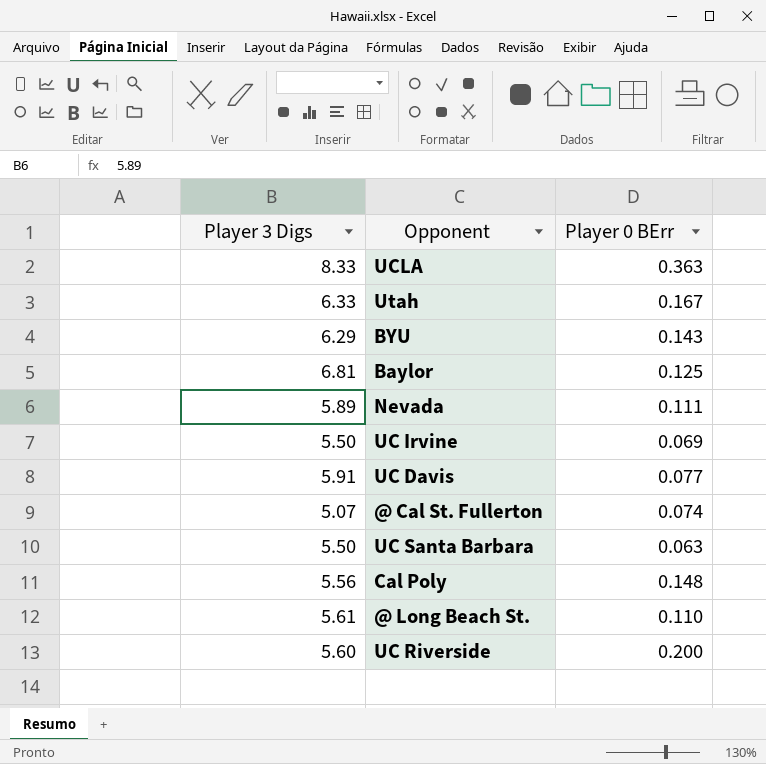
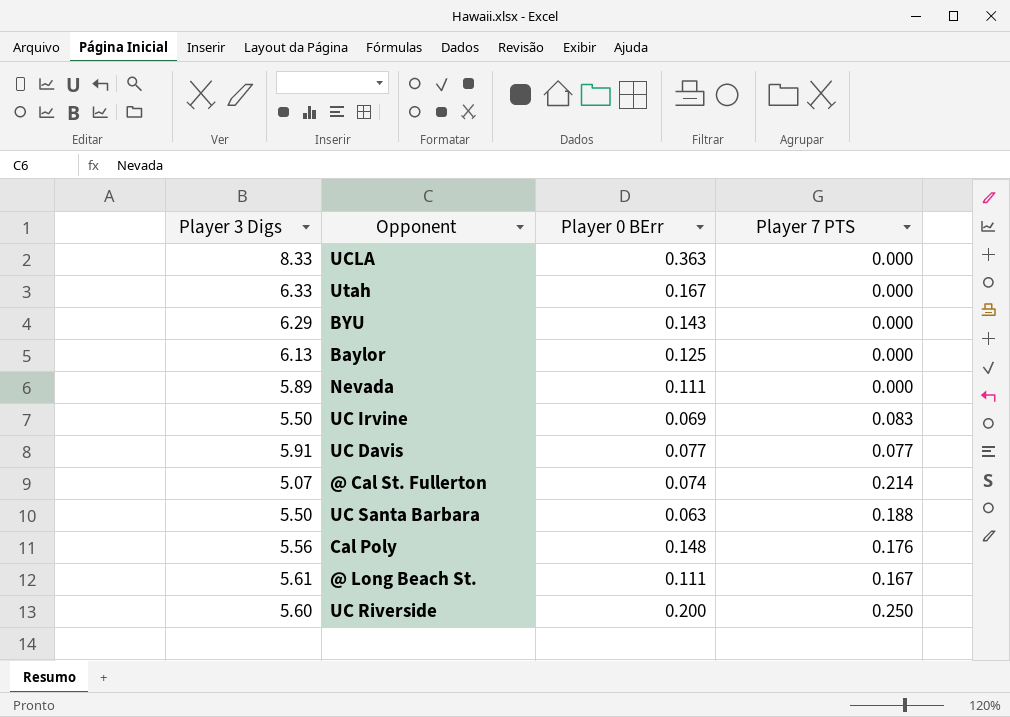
column Player 7 PTS | position: none -> 4
Baylor | Player 3 Digs: 6.81 -> 6.13
@ Long Beach St. | Player 0 BErr: 0.110 -> 0.111

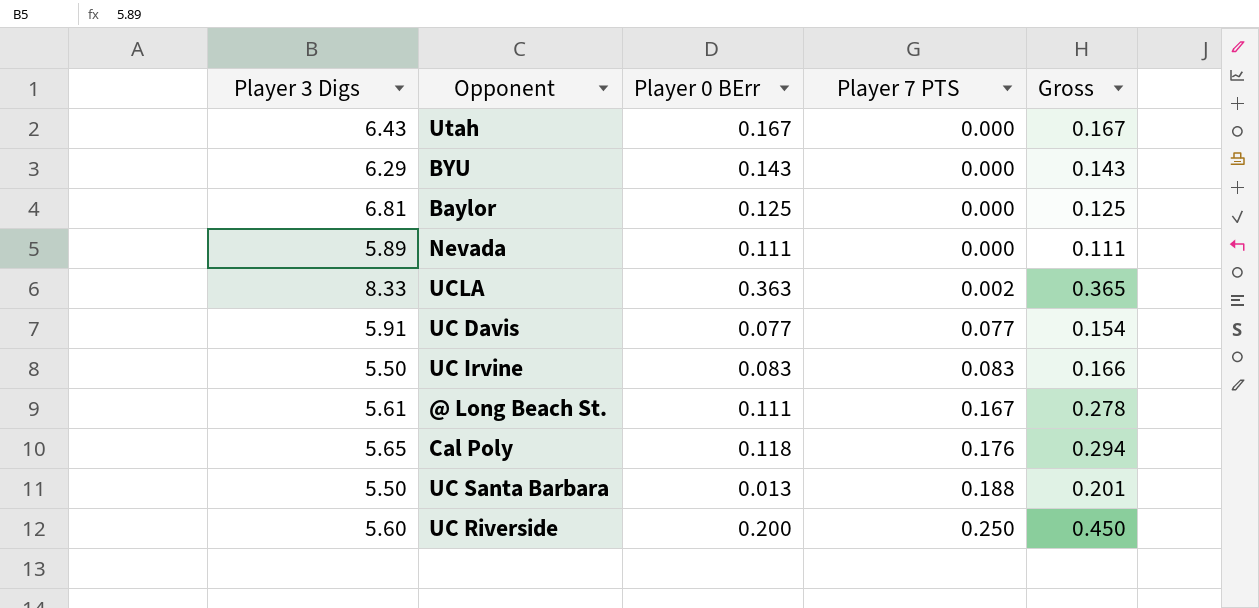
row order: none -> Player 7 PTS ascending
column Gross | formula: none -> [Player 0 BErr] + [Player 7 PTS]
row @ Cal St. Fullerton: 5.07 | 0.074 | 0.214 -> none
Utah | Player 3 Digs: 6.33 -> 6.43
Baylor | Player 3 Digs: 6.13 -> 6.81
UCLA | Player 7 PTS: 0.000 -> 0.002
UC Irvine | Player 0 BErr: 0.069 -> 0.083
Cal Poly | Player 3 Digs: 5.56 -> 5.65
Cal Poly | Player 0 BErr: 0.148 -> 0.118
UC Santa Barbara | Player 0 BErr: 0.063 -> 0.013

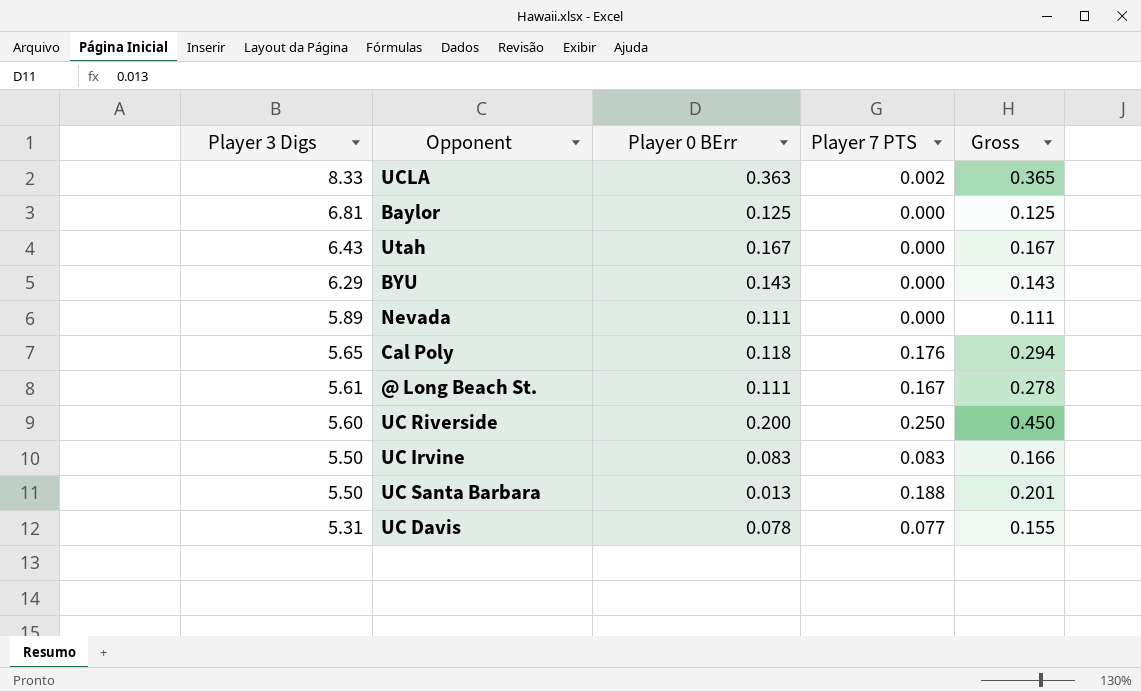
row order: Player 7 PTS ascending -> Player 3 Digs descending
UC Davis | Player 3 Digs: 5.91 -> 5.31
UC Davis | Player 0 BErr: 0.077 -> 0.078
UC Davis | Gross: 0.154 -> 0.155

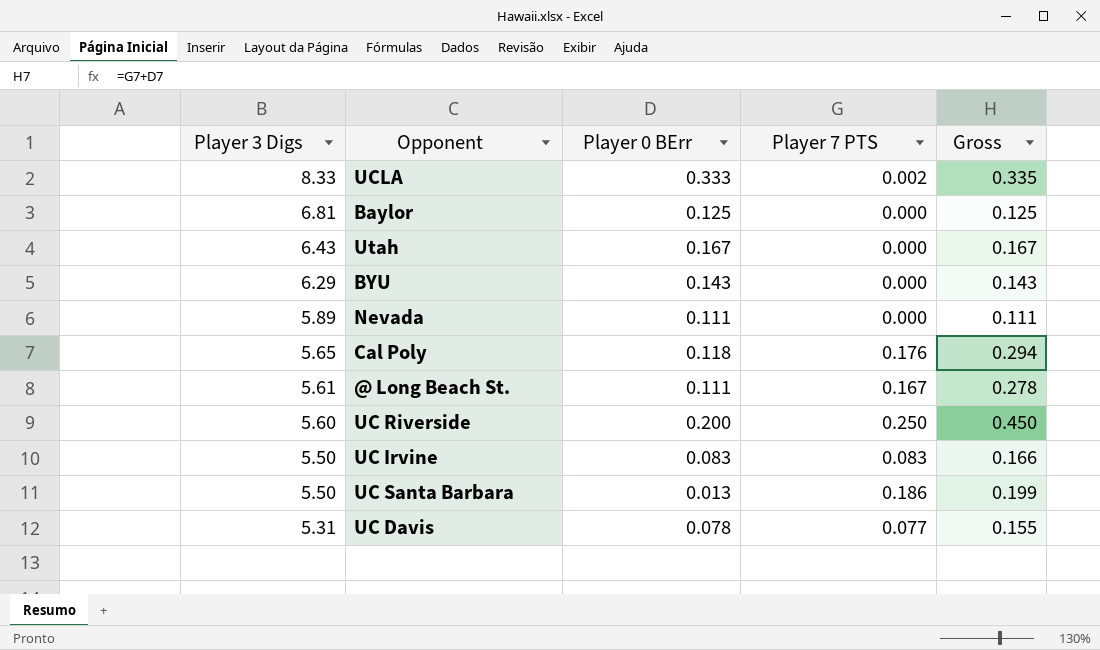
UCLA | Player 0 BErr: 0.363 -> 0.333
UCLA | Gross: 0.365 -> 0.335
UC Santa Barbara | Player 7 PTS: 0.188 -> 0.186
UC Santa Barbara | Gross: 0.201 -> 0.199

